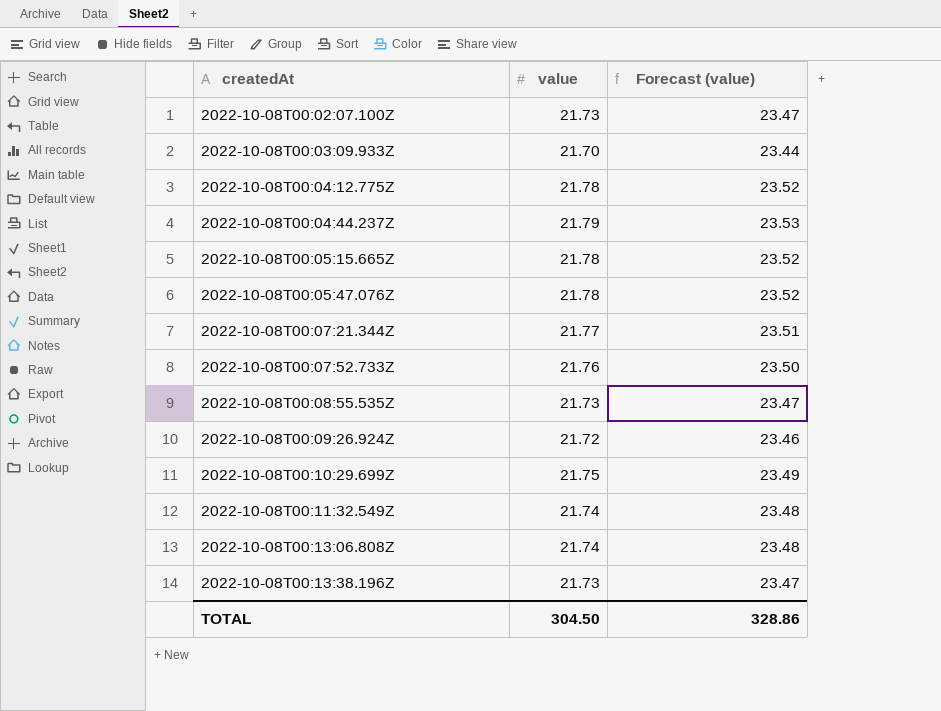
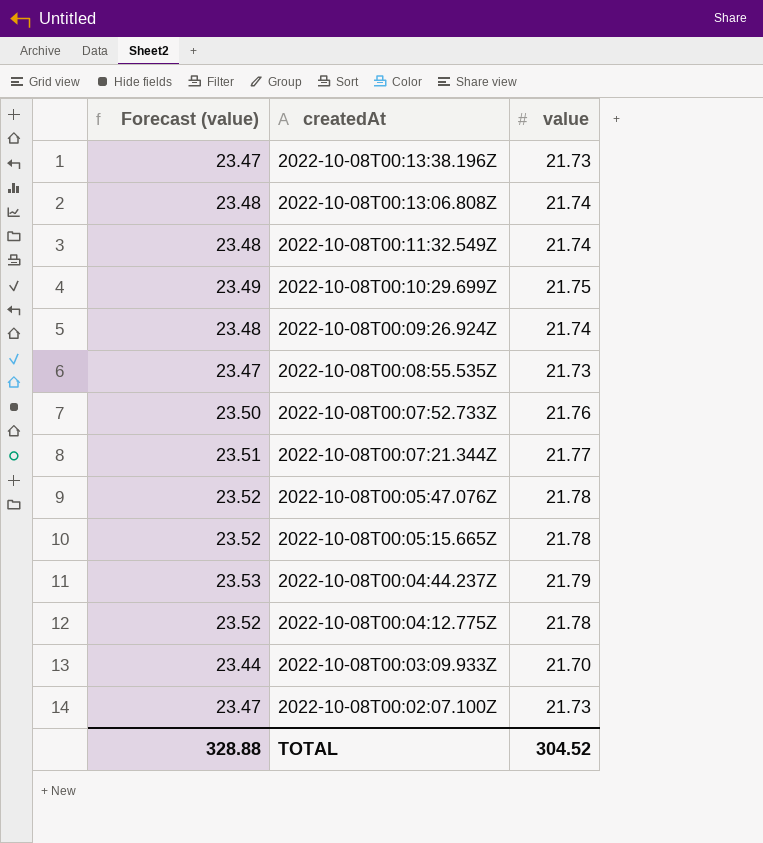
row order: createdAt ascending -> createdAt descending
column Forecast (value) | position: 3 -> 1
2022-10-08T00:09:26.924Z | Forecast (value): 23.46 -> 23.48
2022-10-08T00:09:26.924Z | value: 21.72 -> 21.74
TOTAL | Forecast (value): 328.86 -> 328.88
TOTAL | value: 304.50 -> 304.52

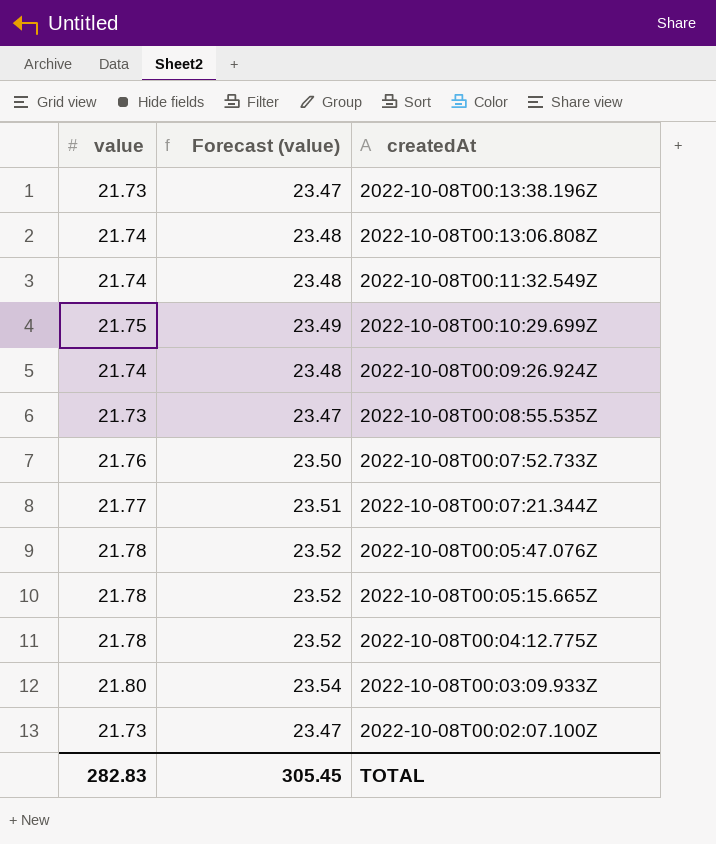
column value | position: 3 -> 1
row 2022-10-08T00:04:44.237Z: 23.53 | 21.79 -> none
2022-10-08T00:03:09.933Z | value: 21.70 -> 21.80
2022-10-08T00:03:09.933Z | Forecast (value): 23.44 -> 23.54
TOTAL | value: 304.52 -> 282.83
TOTAL | Forecast (value): 328.88 -> 305.45

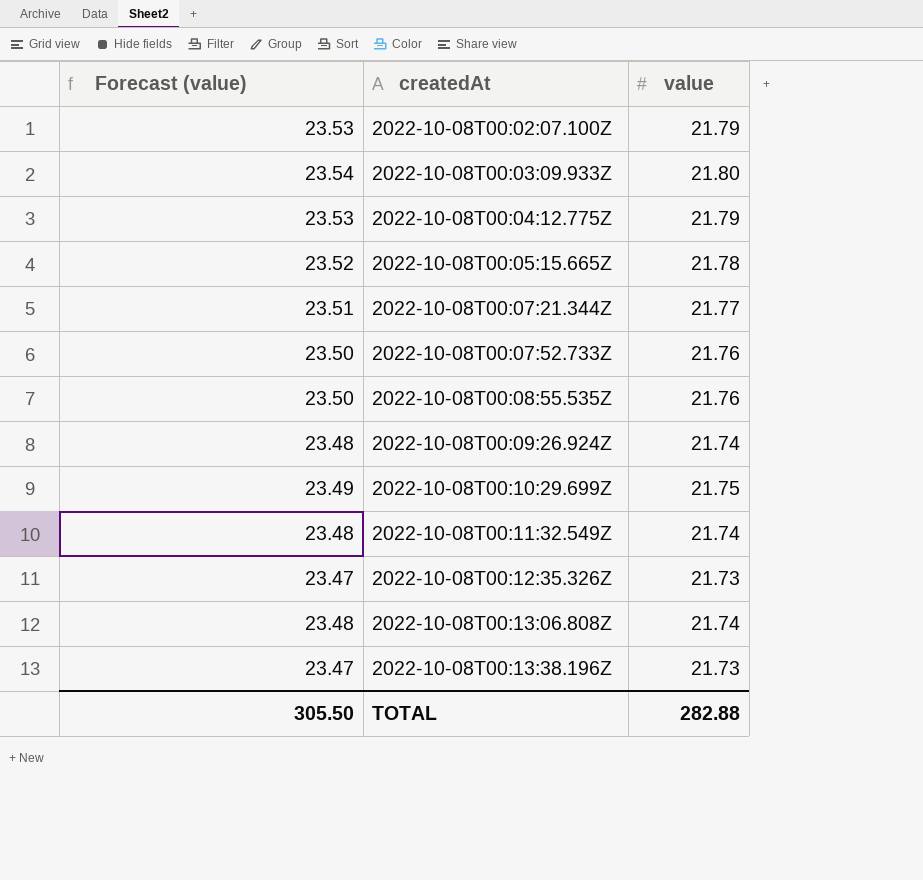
row order: createdAt descending -> createdAt ascending
column value | position: 1 -> 3
row 2022-10-08T00:05:47.076Z: 21.78 | 23.52 -> none
2022-10-08T00:02:07.100Z | Forecast (value): 23.47 -> 23.53
2022-10-08T00:02:07.100Z | value: 21.73 -> 21.79
2022-10-08T00:04:12.775Z | Forecast (value): 23.52 -> 23.53
2022-10-08T00:04:12.775Z | value: 21.78 -> 21.79
2022-10-08T00:08:55.535Z | Forecast (value): 23.47 -> 23.50
2022-10-08T00:08:55.535Z | value: 21.73 -> 21.76
row 2022-10-08T00:12:35.326Z: none -> 23.47 | 21.73
TOTAL | Forecast (value): 305.45 -> 305.50
TOTAL | value: 282.83 -> 282.88

